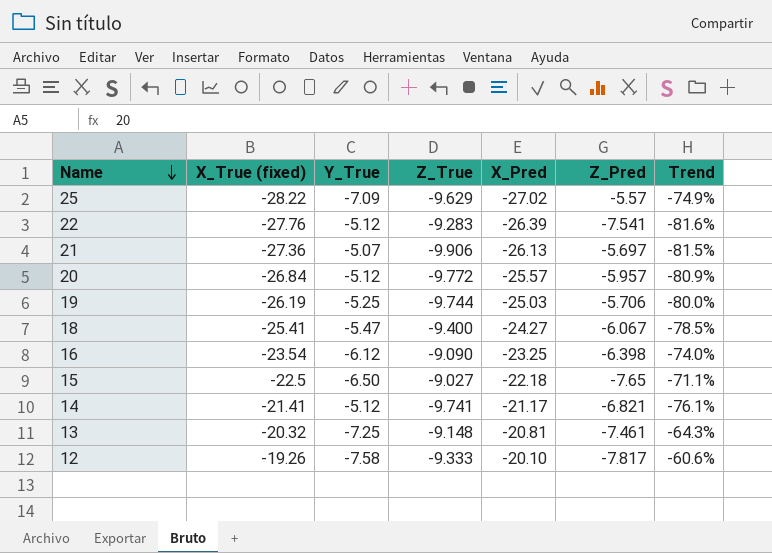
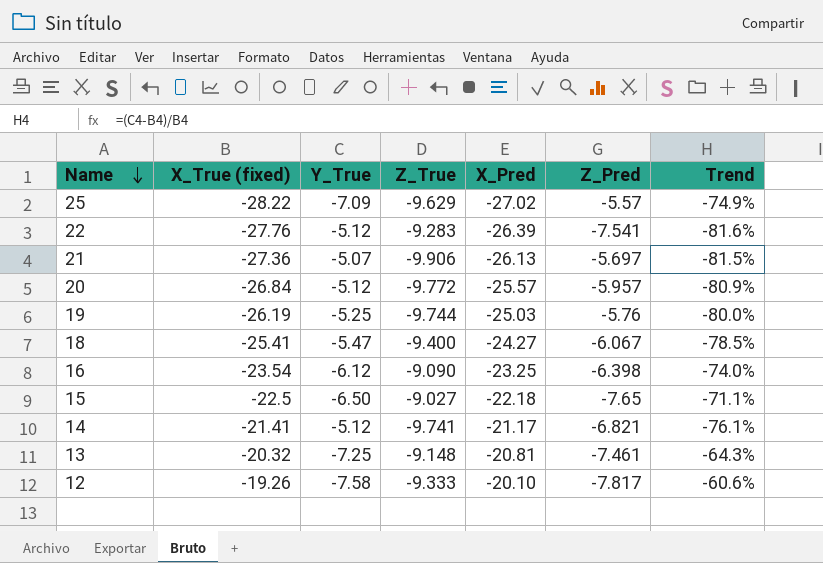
19 | Z_Pred: -5.706 -> -5.76

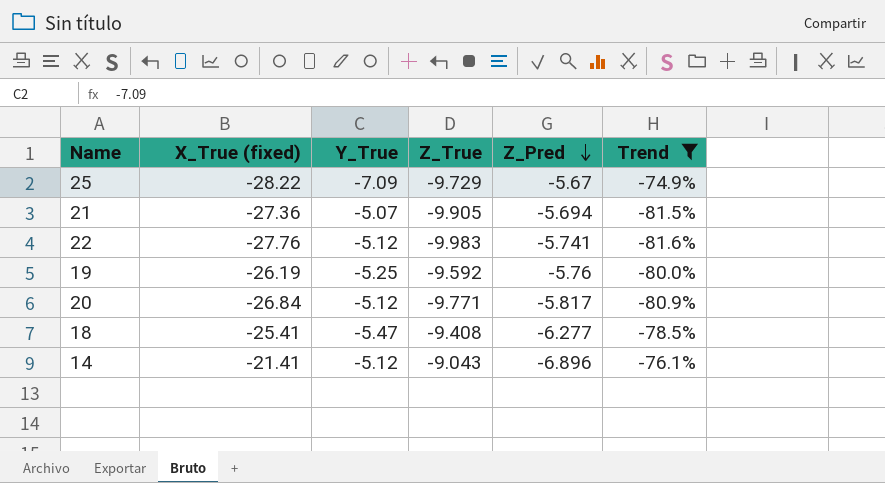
filter: none -> Trend <= -74.9%
row order: Name descending -> Z_Pred descending
column X_Pred | position: 5 -> none
25 | Z_True: -9.629 -> -9.729
25 | Z_Pred: -5.57 -> -5.67
21 | Z_True: -9.906 -> -9.905
21 | Z_Pred: -5.697 -> -5.694
22 | Z_True: -9.283 -> -9.983
22 | Z_Pred: -7.541 -> -5.741
19 | Z_True: -9.744 -> -9.592
20 | Z_True: -9.772 -> -9.771
20 | Z_Pred: -5.957 -> -5.817
18 | Z_True: -9.400 -> -9.408
18 | Z_Pred: -6.067 -> -6.277
14 | Z_True: -9.741 -> -9.043
14 | Z_Pred: -6.821 -> -6.896

